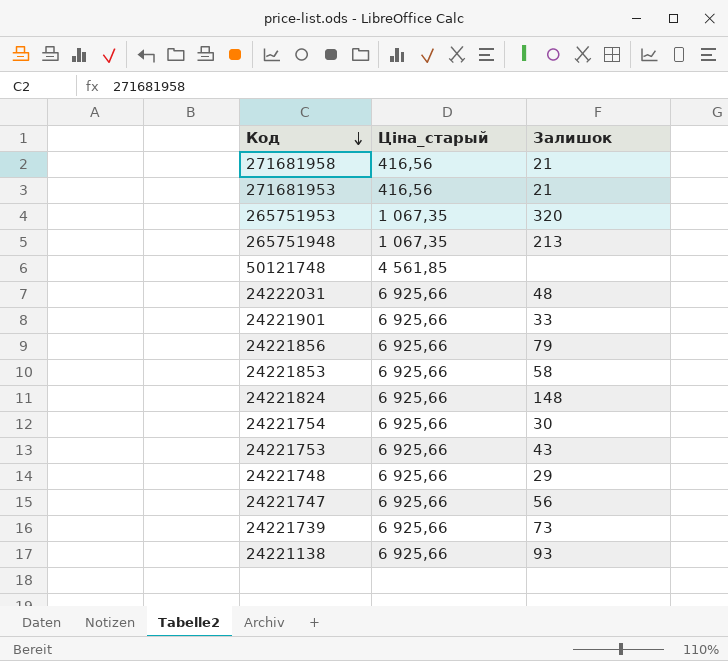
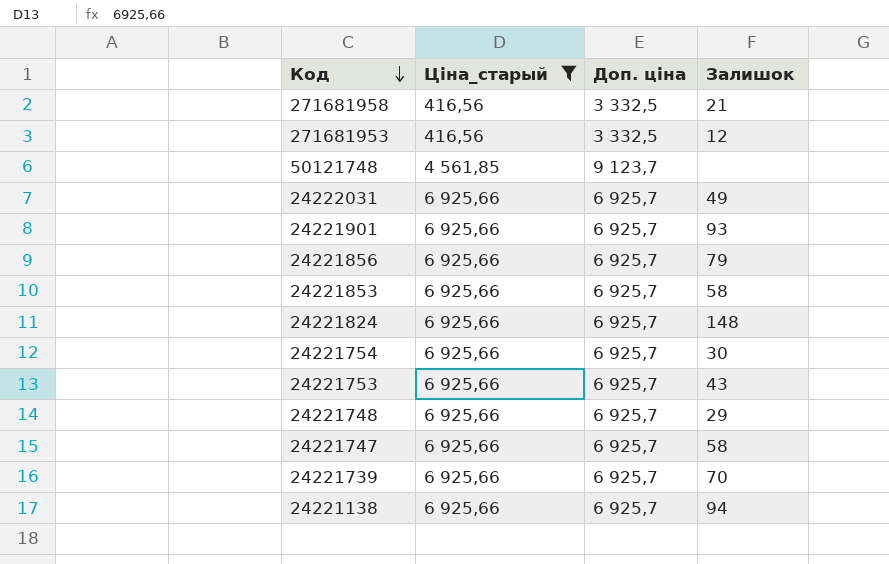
filter: none -> Ціна_старый != 1 067,35
column Доп. ціна | position: none -> 3
271681953 | Залишок: 21 -> 12
24222031 | Залишок: 48 -> 49
24221901 | Залишок: 33 -> 93
24221747 | Залишок: 56 -> 58
24221739 | Залишок: 73 -> 70
24221138 | Залишок: 93 -> 94

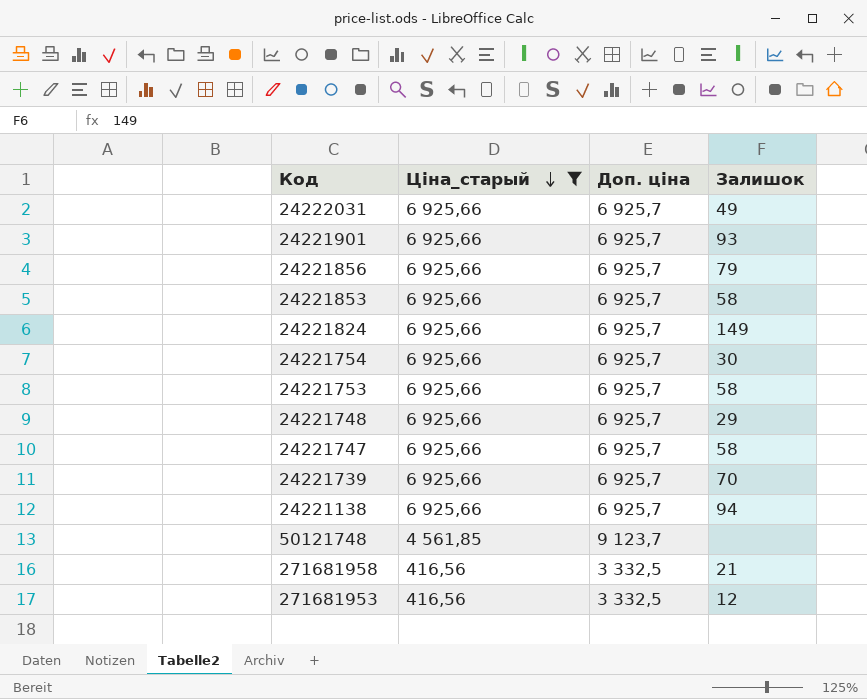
row order: Код descending -> Ціна_старый descending
24221824 | Залишок: 148 -> 149
24221753 | Залишок: 43 -> 58

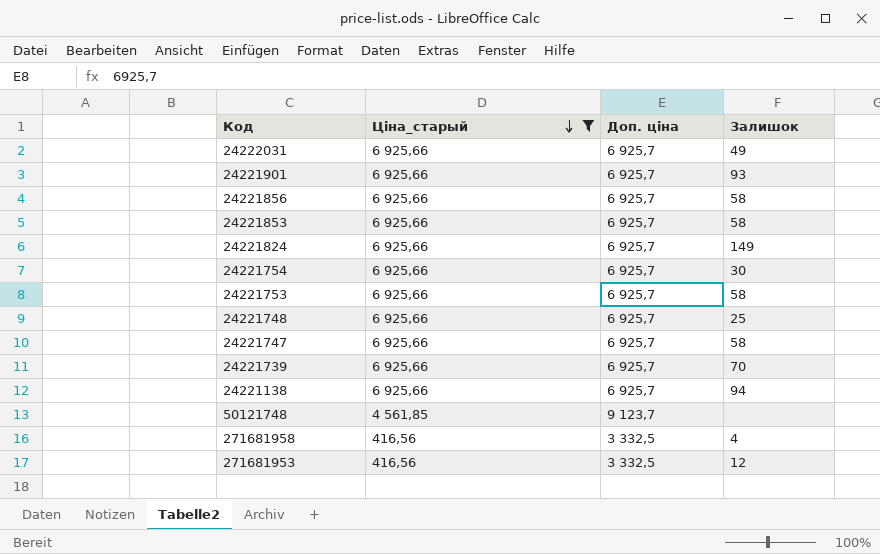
24221856 | Залишок: 79 -> 58
24221748 | Залишок: 29 -> 25
271681958 | Залишок: 21 -> 4

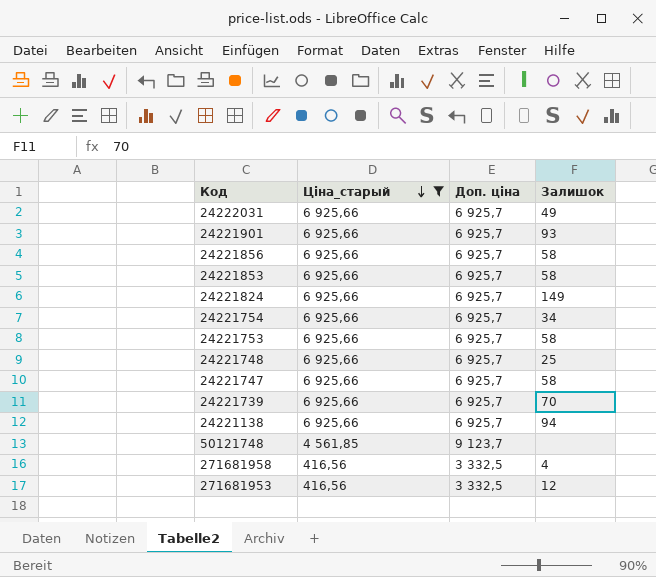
24221754 | Залишок: 30 -> 34

